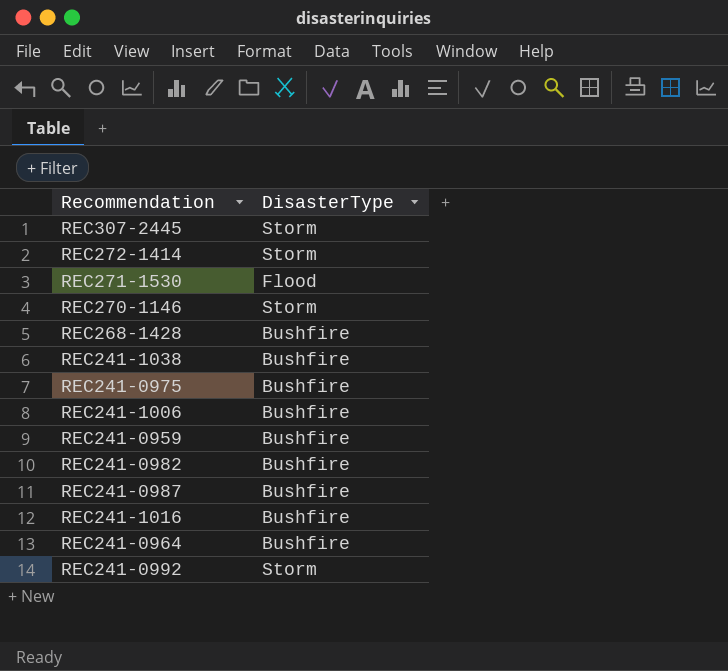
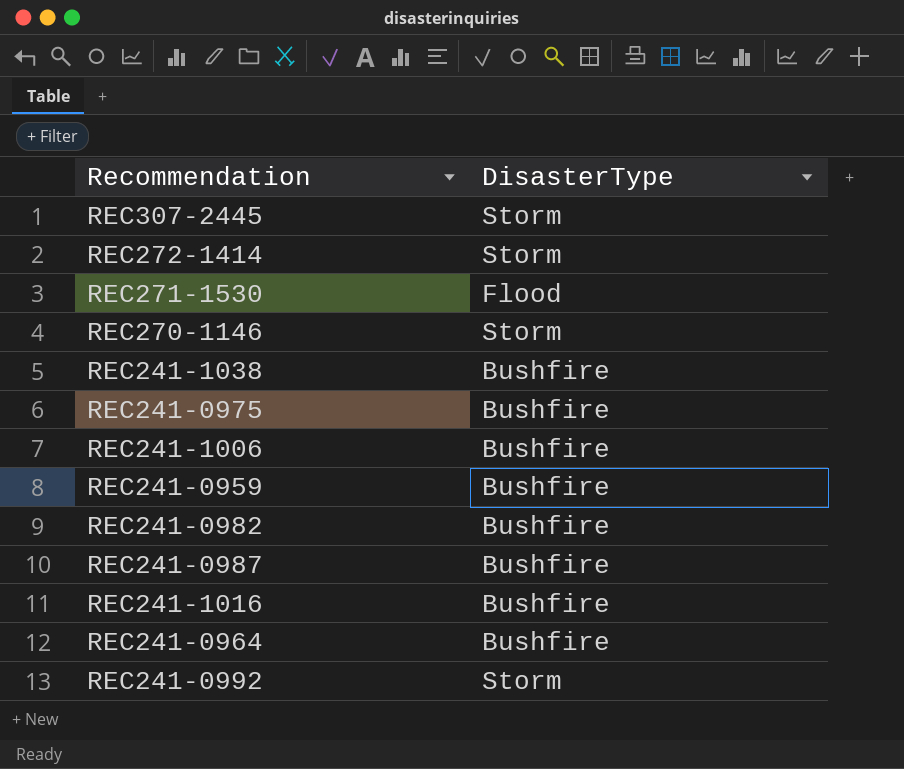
row REC268-1428: Bushfire -> none

